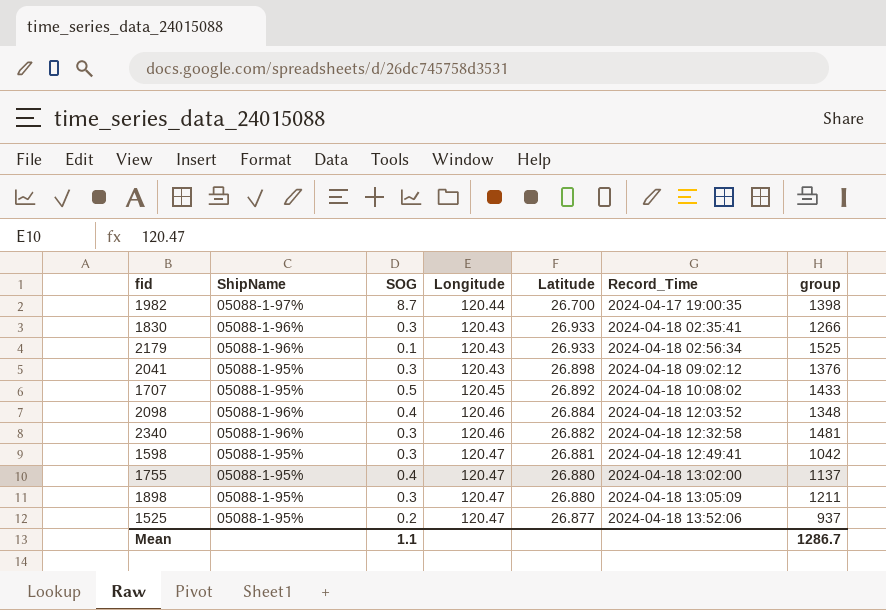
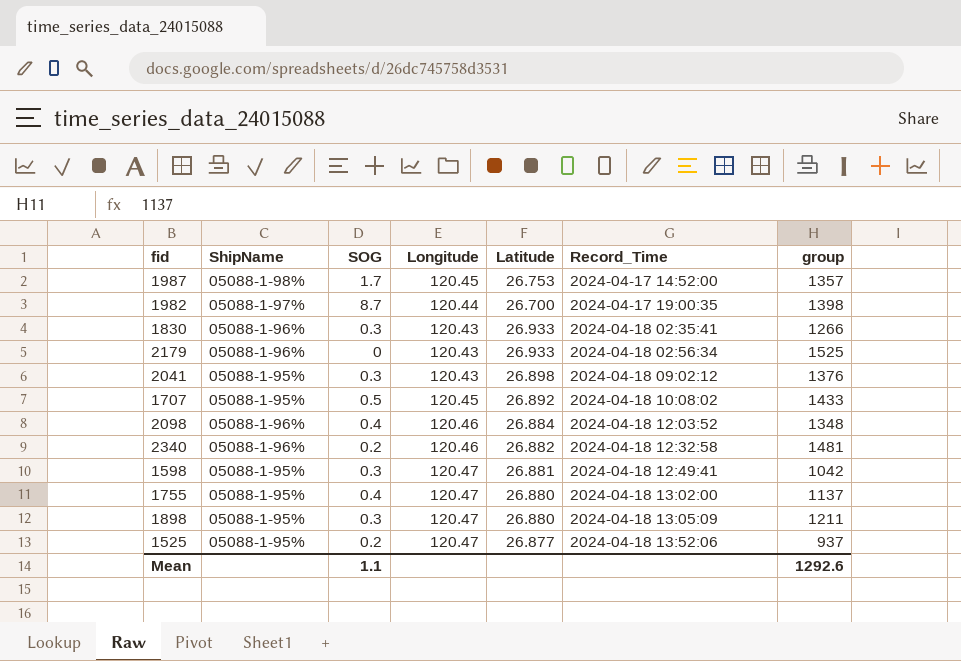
row 1987: none -> 05088-1-98% | 1.7 | 120.45 | 26.753 | 2024-04-17 14:52:00 | 1357
2179 | SOG: 0.1 -> 0
2340 | SOG: 0.3 -> 0.2
Mean | group: 1286.7 -> 1292.6

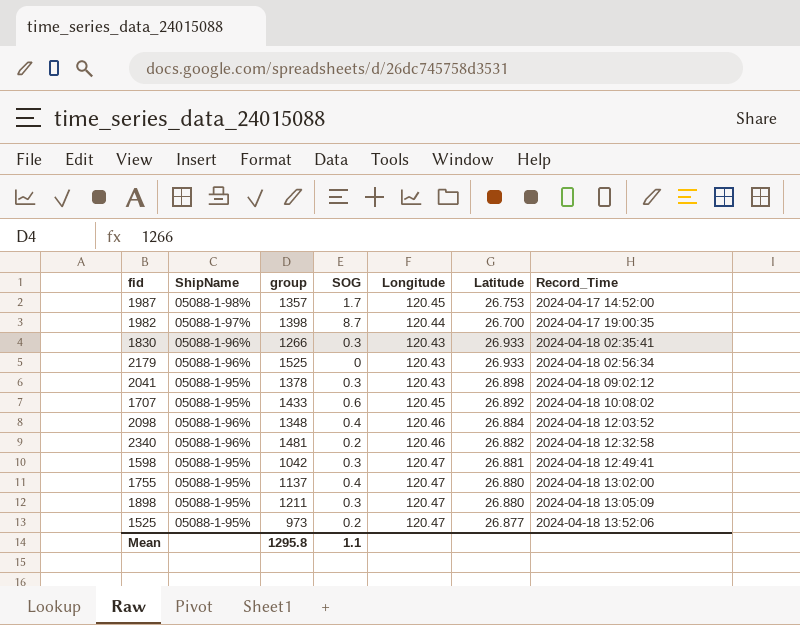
column group | position: 7 -> 3
2041 | group: 1376 -> 1378
1707 | SOG: 0.5 -> 0.6
1525 | group: 937 -> 973
Mean | group: 1292.6 -> 1295.8

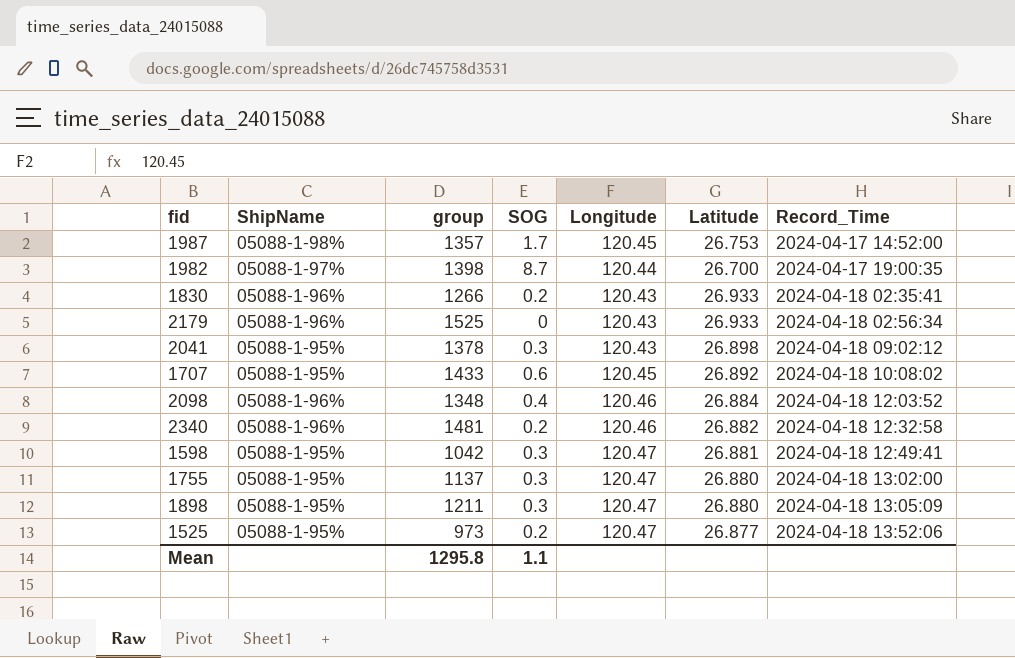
1830 | SOG: 0.3 -> 0.2
1755 | SOG: 0.4 -> 0.3

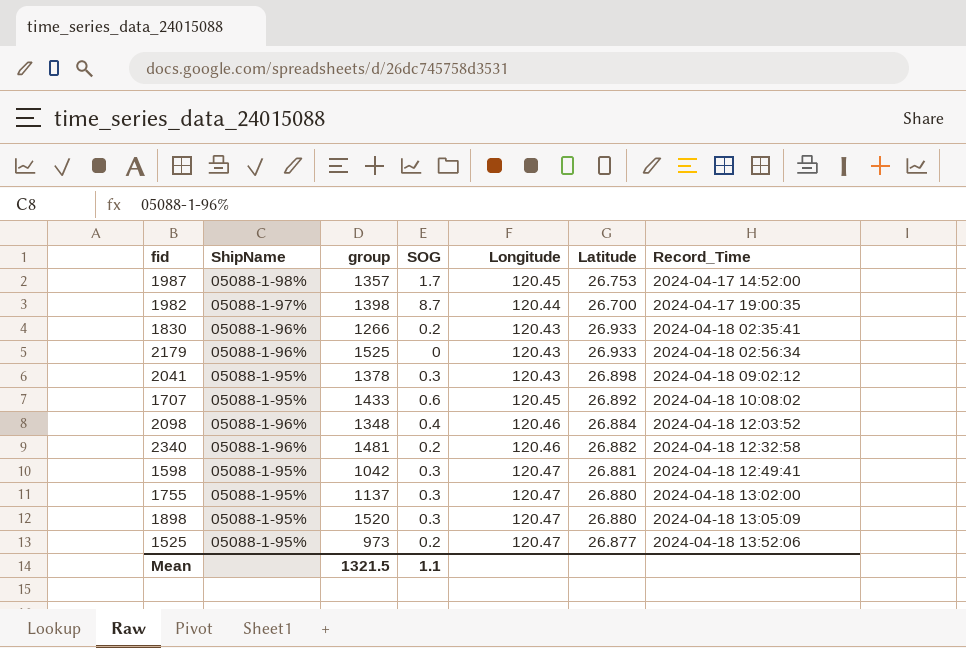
1898 | group: 1211 -> 1520
Mean | group: 1295.8 -> 1321.5

